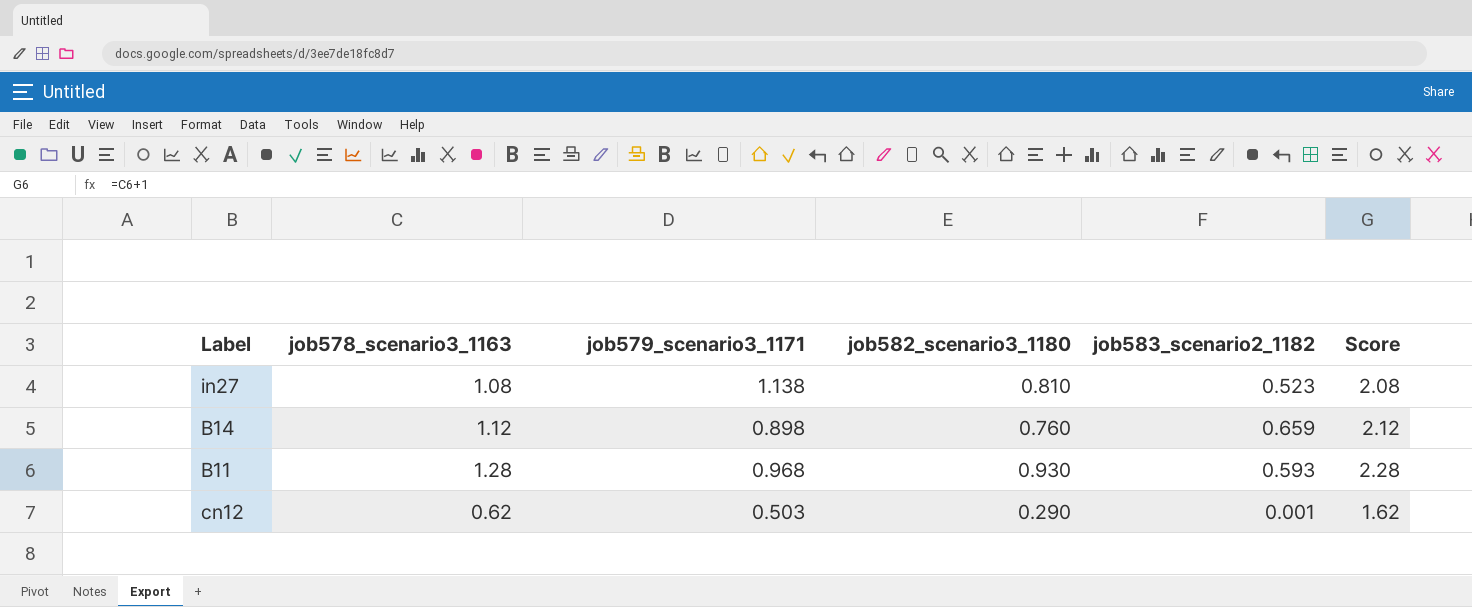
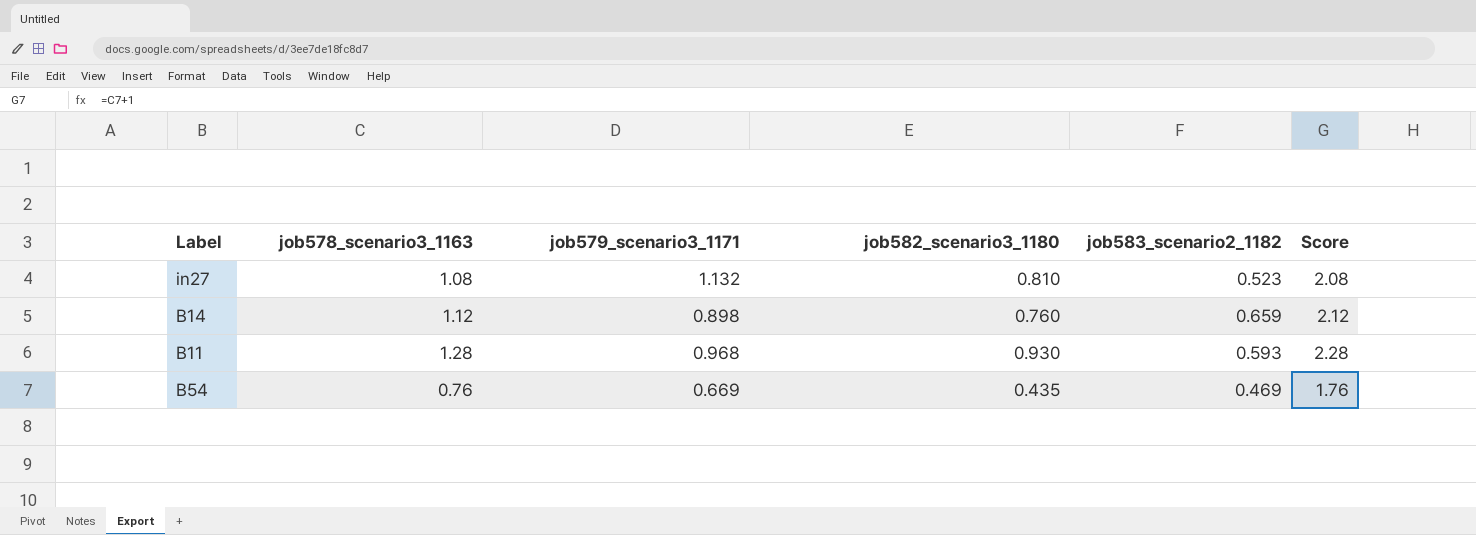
row cn12: 0.62 | 0.503 | 0.290 | 0.001 | 1.62 -> none
in27 | job579_scenario3_1171: 1.138 -> 1.132
row B54: none -> 0.76 | 0.669 | 0.435 | 0.469 | 1.76

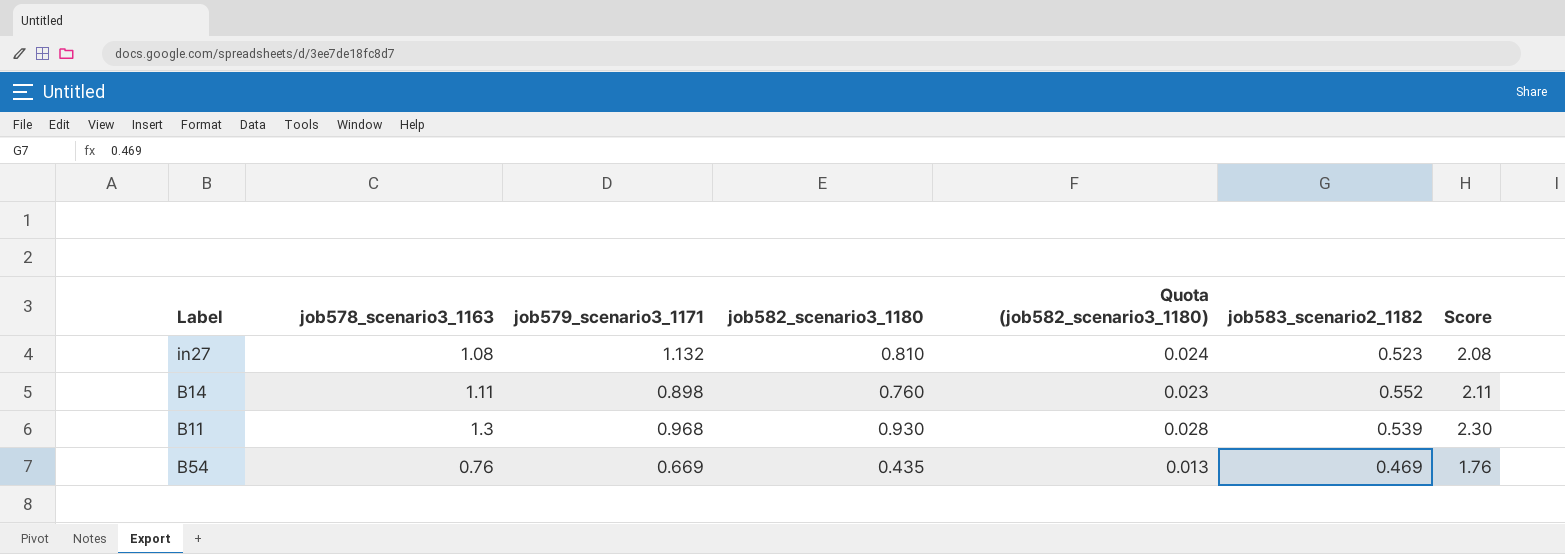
column Quota (job582_scenario3_1180) | formula: none -> [job582_scenario3_1180] * 0.03
B14 | job578_scenario3_1163: 1.12 -> 1.11
B14 | job583_scenario2_1182: 0.659 -> 0.552
B14 | Score: 2.12 -> 2.11
B11 | job578_scenario3_1163: 1.28 -> 1.3
B11 | job583_scenario2_1182: 0.593 -> 0.539
B11 | Score: 2.28 -> 2.30

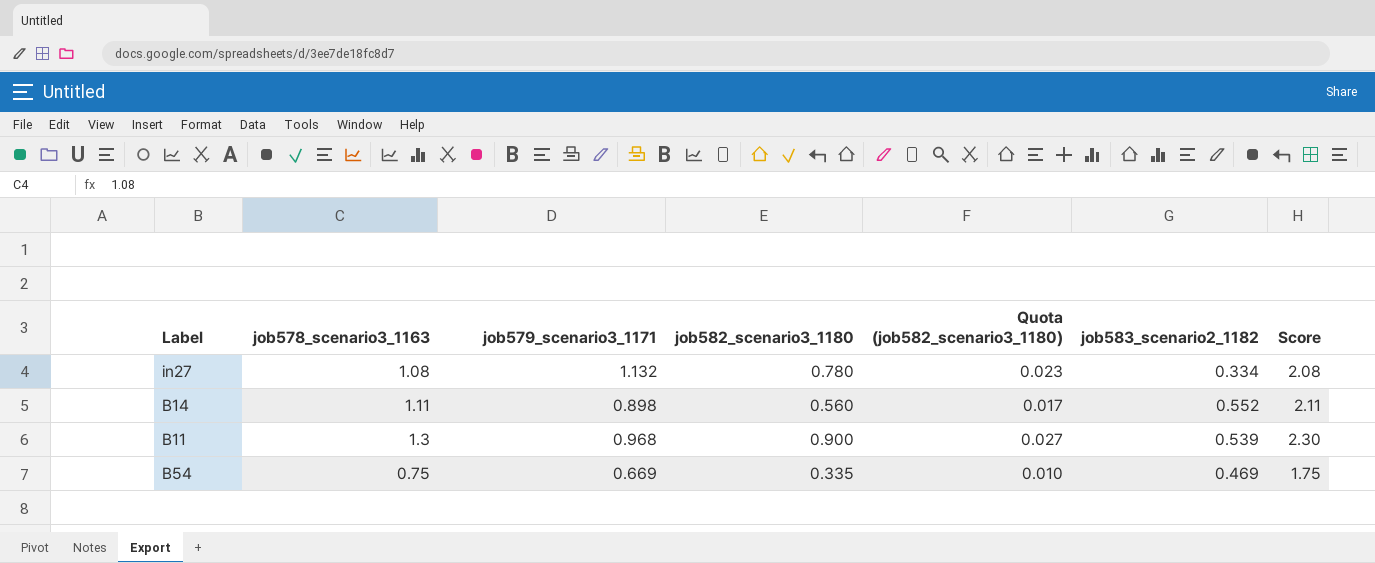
in27 | job582_scenario3_1180: 0.810 -> 0.780
in27 | Quota (job582_scenario3_1180): 0.024 -> 0.023
in27 | job583_scenario2_1182: 0.523 -> 0.334
B14 | job582_scenario3_1180: 0.760 -> 0.560
B14 | Quota (job582_scenario3_1180): 0.023 -> 0.017
B11 | job582_scenario3_1180: 0.930 -> 0.900
B11 | Quota (job582_scenario3_1180): 0.028 -> 0.027
B54 | job578_scenario3_1163: 0.76 -> 0.75
B54 | job582_scenario3_1180: 0.435 -> 0.335
B54 | Quota (job582_scenario3_1180): 0.013 -> 0.010
B54 | Score: 1.76 -> 1.75

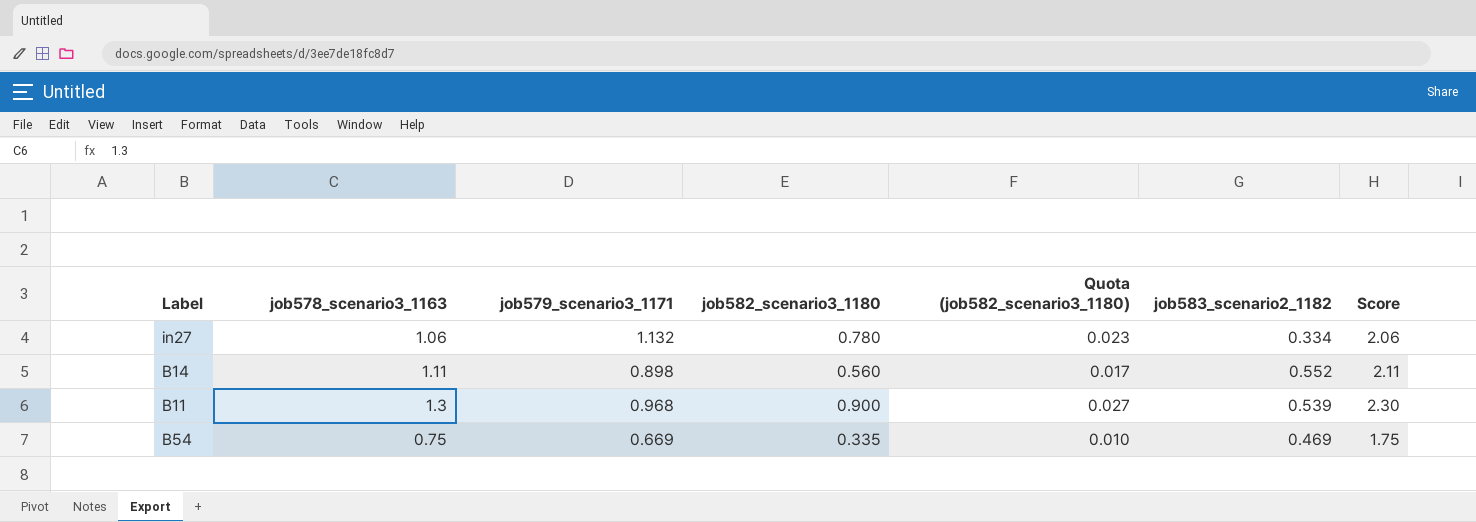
in27 | job578_scenario3_1163: 1.08 -> 1.06
in27 | Score: 2.08 -> 2.06

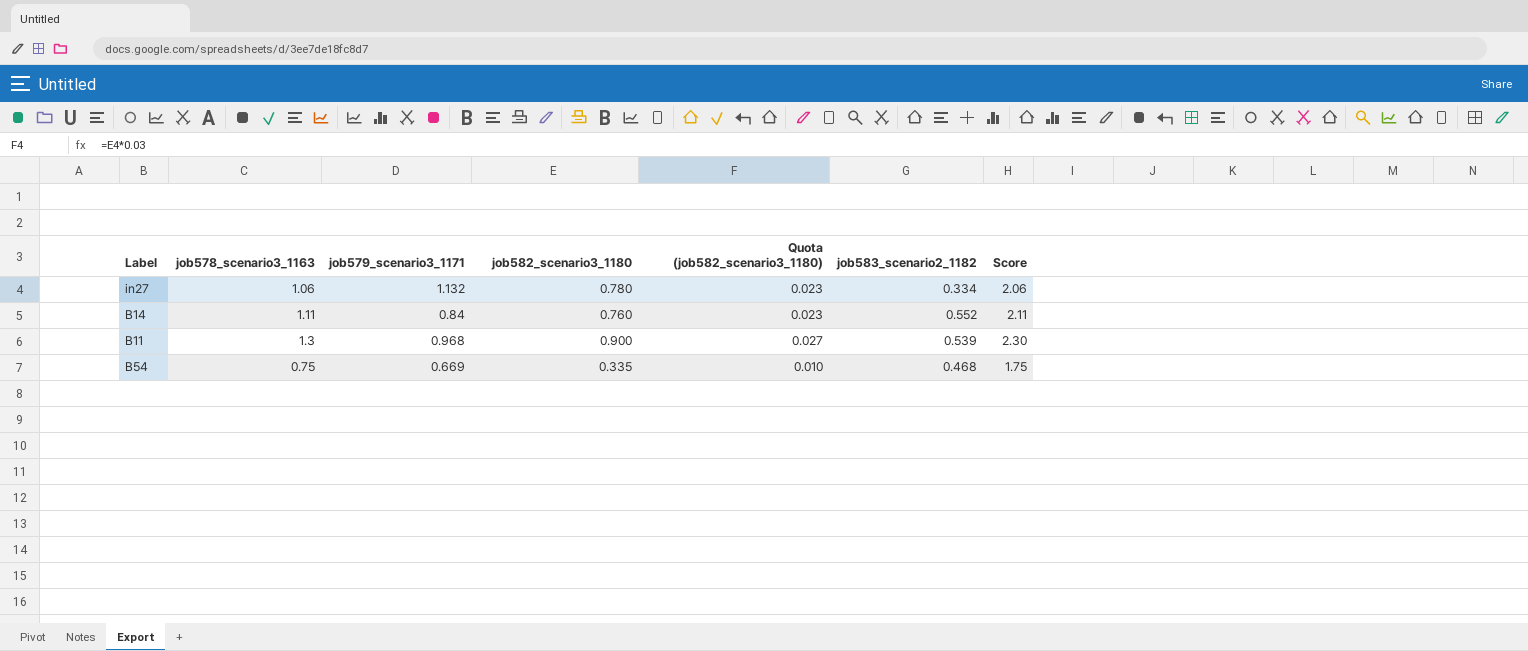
B14 | job579_scenario3_1171: 0.898 -> 0.84
B14 | job582_scenario3_1180: 0.560 -> 0.760
B14 | Quota (job582_scenario3_1180): 0.017 -> 0.023
B54 | job583_scenario2_1182: 0.469 -> 0.468

